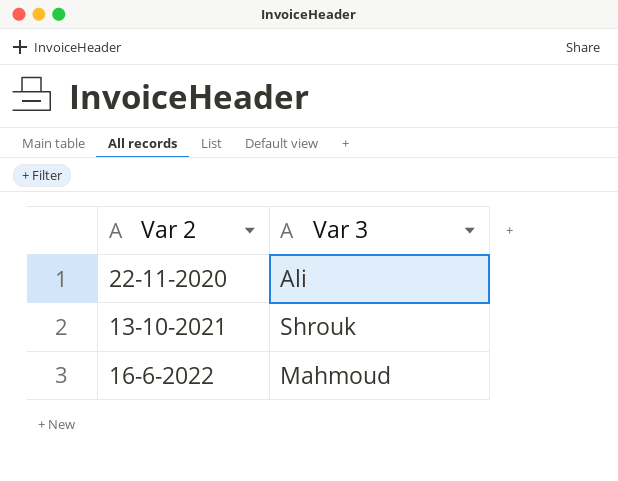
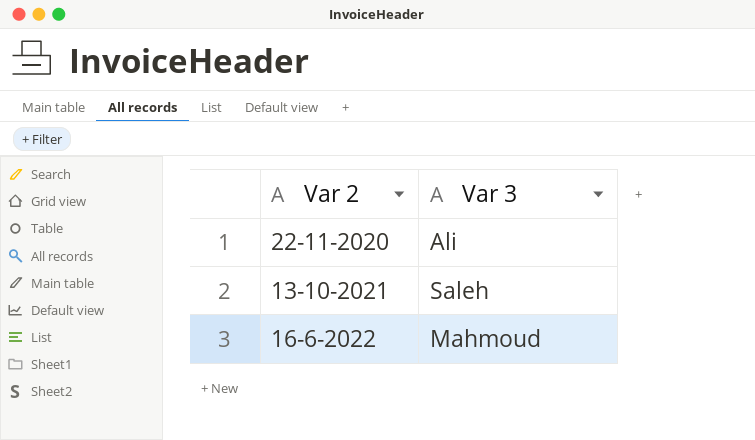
13-10-2021 | Var 3: Shrouk -> Saleh

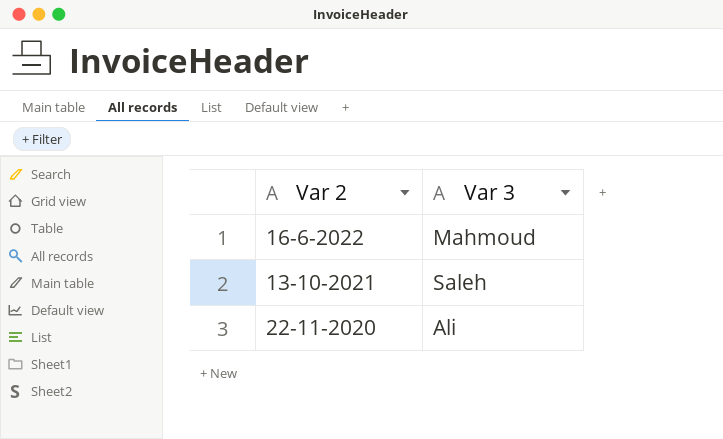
row order: Var 2 ascending -> Var 2 descending

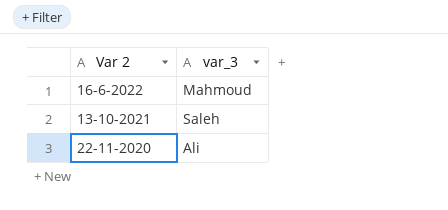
column name: Var 3 -> var_3

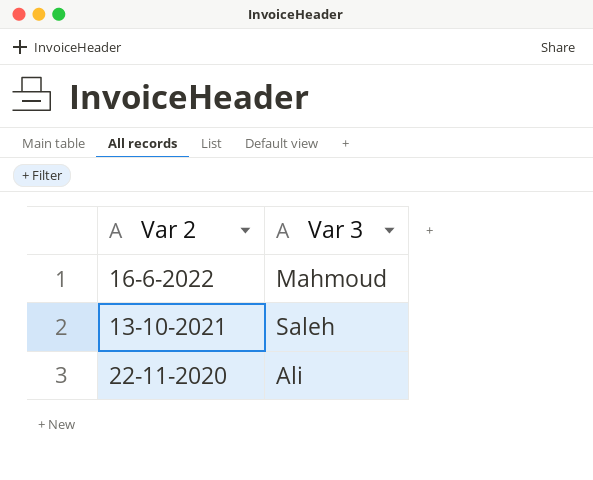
column name: var_3 -> Var 3

